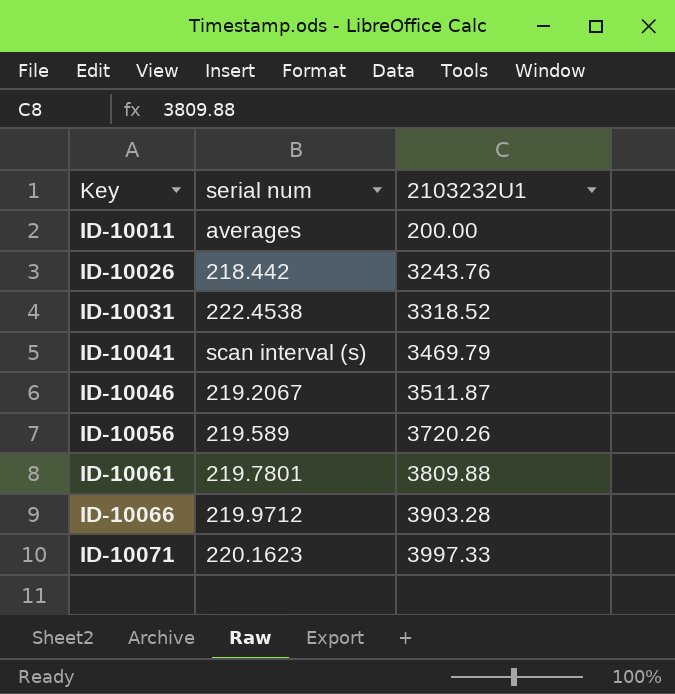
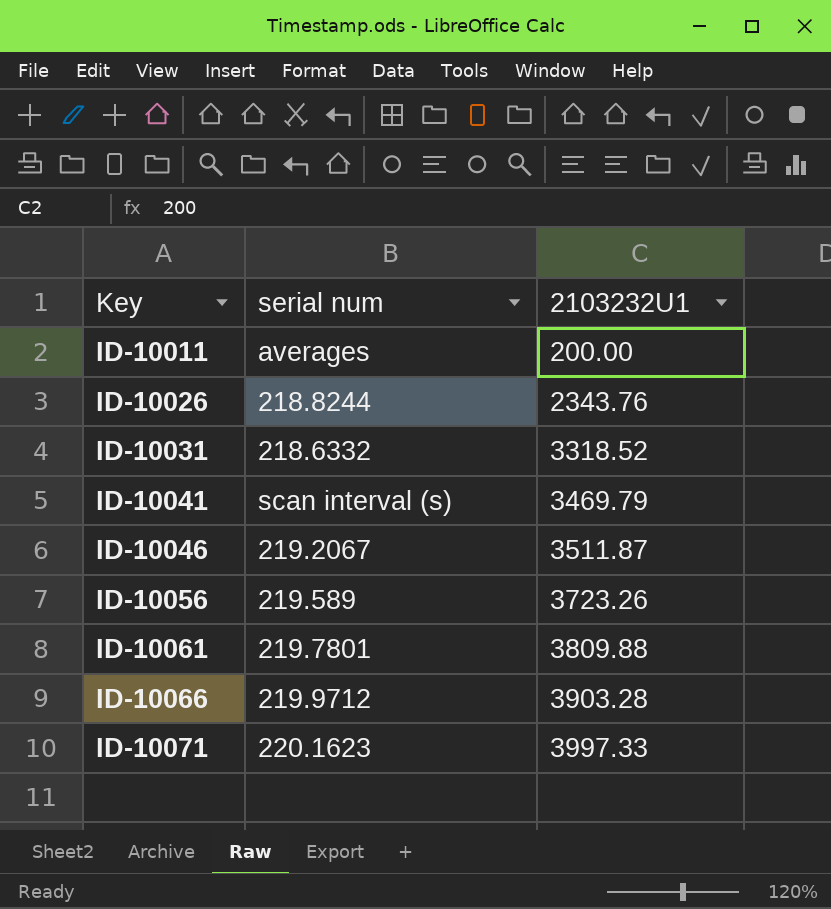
ID-10026 | serial num: 218.442 -> 218.8244
ID-10026 | 2103232U1: 3243.76 -> 2343.76
ID-10031 | serial num: 222.4538 -> 218.6332
ID-10056 | 2103232U1: 3720.26 -> 3723.26

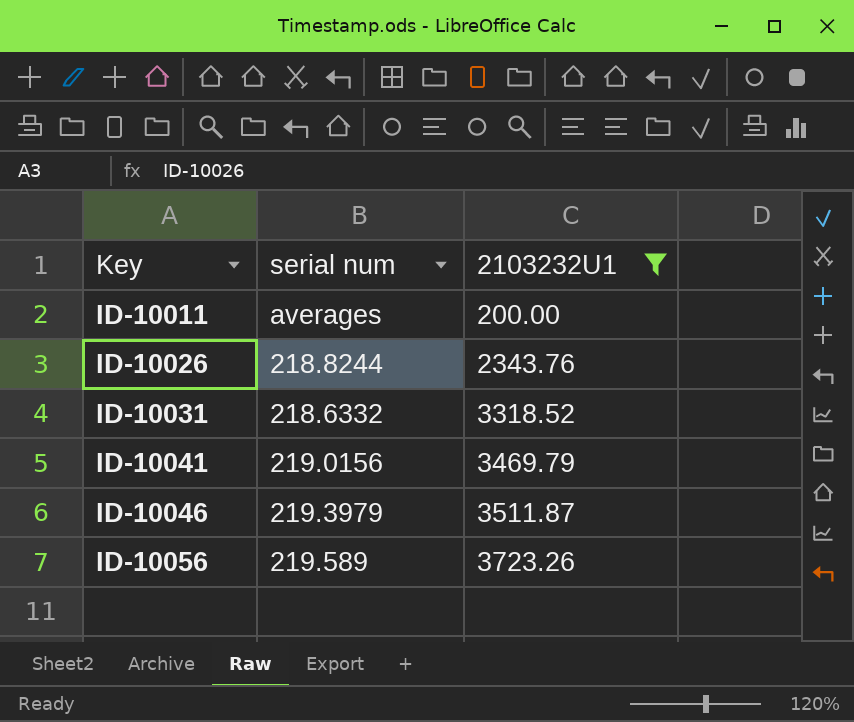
filter: none -> 2103232U1 <= 3723.26
ID-10041 | serial num: scan interval (s) -> 219.0156
ID-10046 | serial num: 219.2067 -> 219.3979

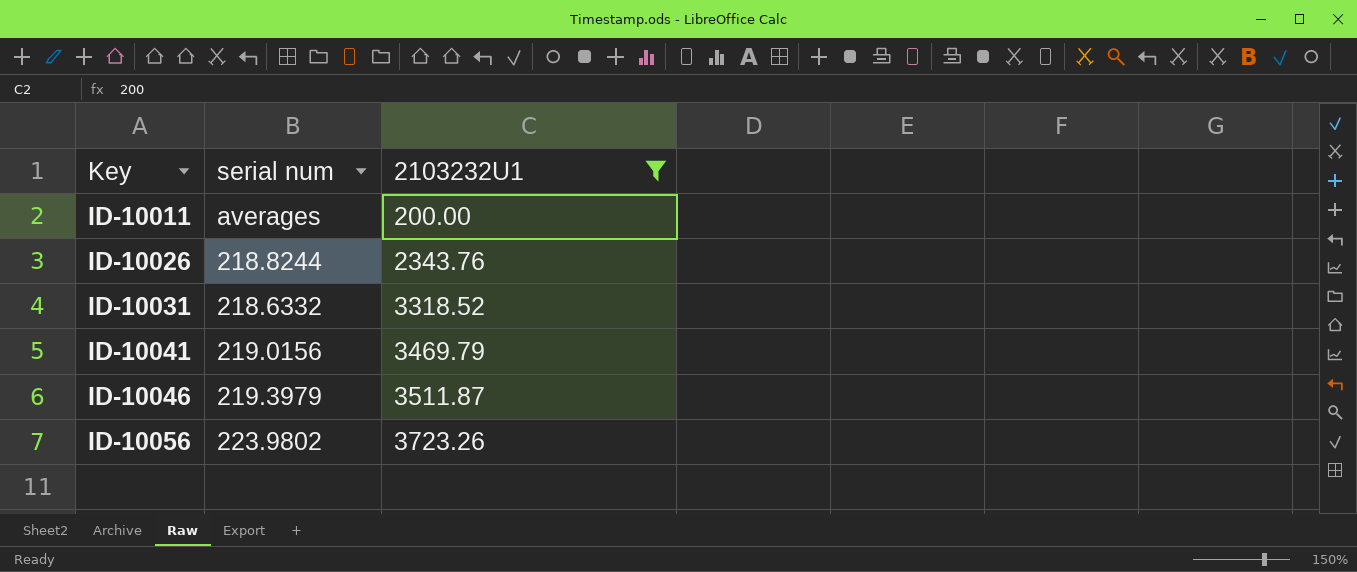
ID-10056 | serial num: 219.589 -> 223.9802

